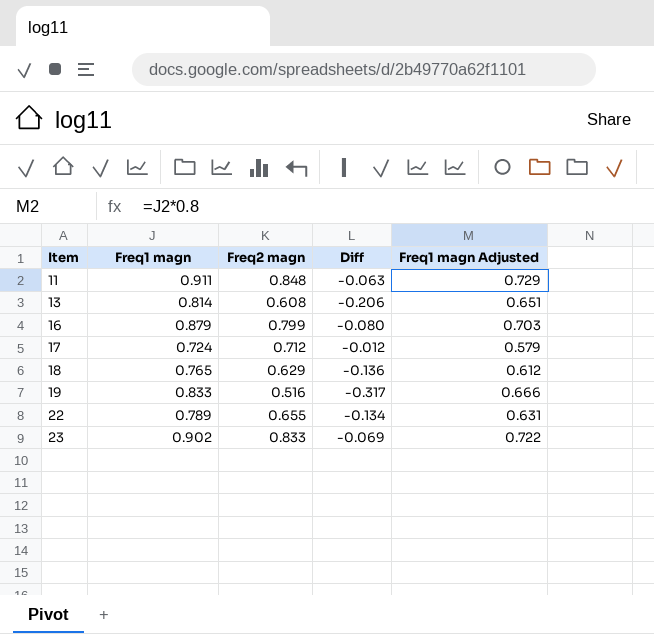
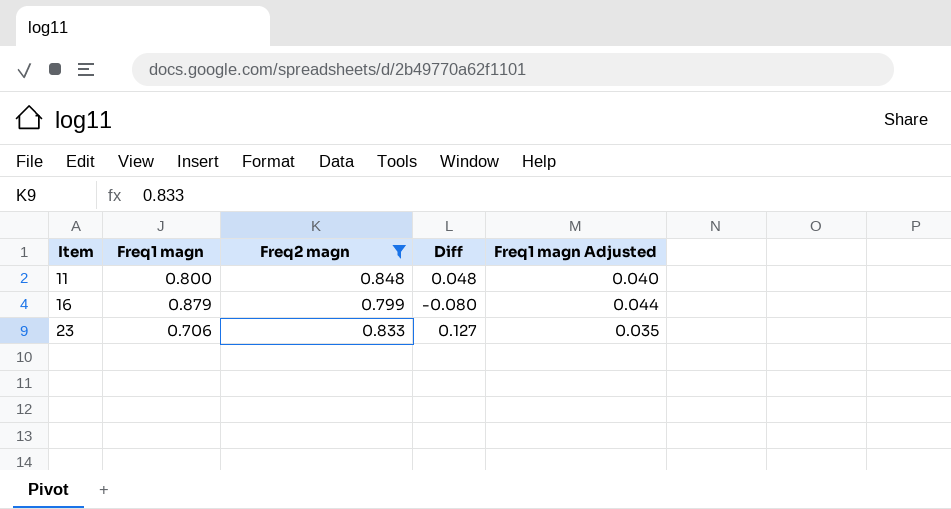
filter: none -> Freq2 magn >= 0.799
column Freq1 magn Adjusted | formula: [Freq1 magn] * 0.8 -> [Freq1 magn] * 0.05
11 | Freq1 magn: 0.911 -> 0.800
11 | Diff: -0.063 -> 0.048
23 | Freq1 magn: 0.902 -> 0.706
23 | Diff: -0.069 -> 0.127

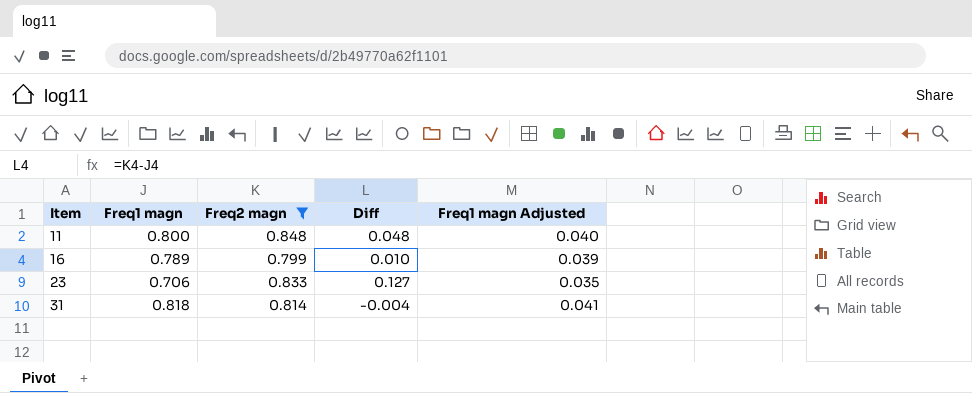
16 | Freq1 magn: 0.879 -> 0.789
16 | Diff: -0.080 -> 0.010
16 | Freq1 magn Adjusted: 0.044 -> 0.039
row 31: none -> 0.818 | 0.814 | -0.004 | 0.041

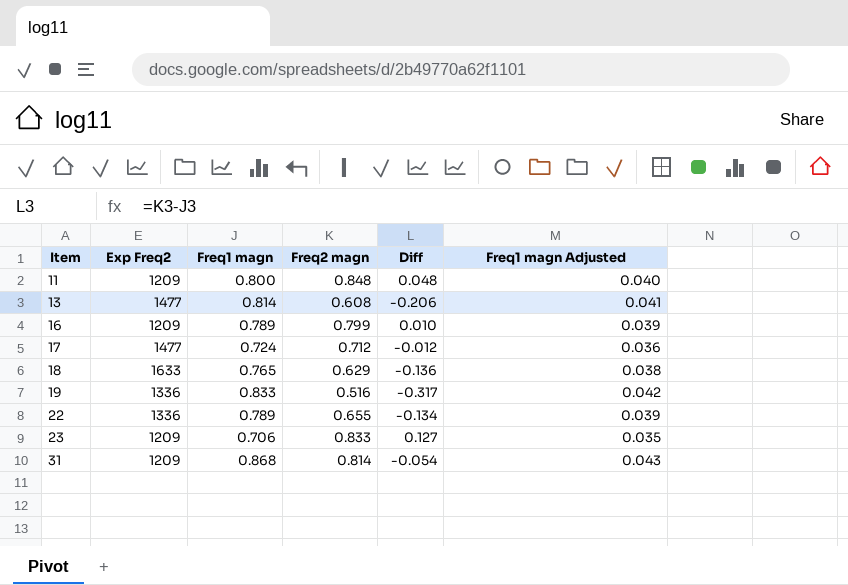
filter: Freq2 magn >= 0.799 -> none
column Exp Freq2 | position: none -> 2
31 | Freq1 magn: 0.818 -> 0.868
31 | Diff: -0.004 -> -0.054
31 | Freq1 magn Adjusted: 0.041 -> 0.043

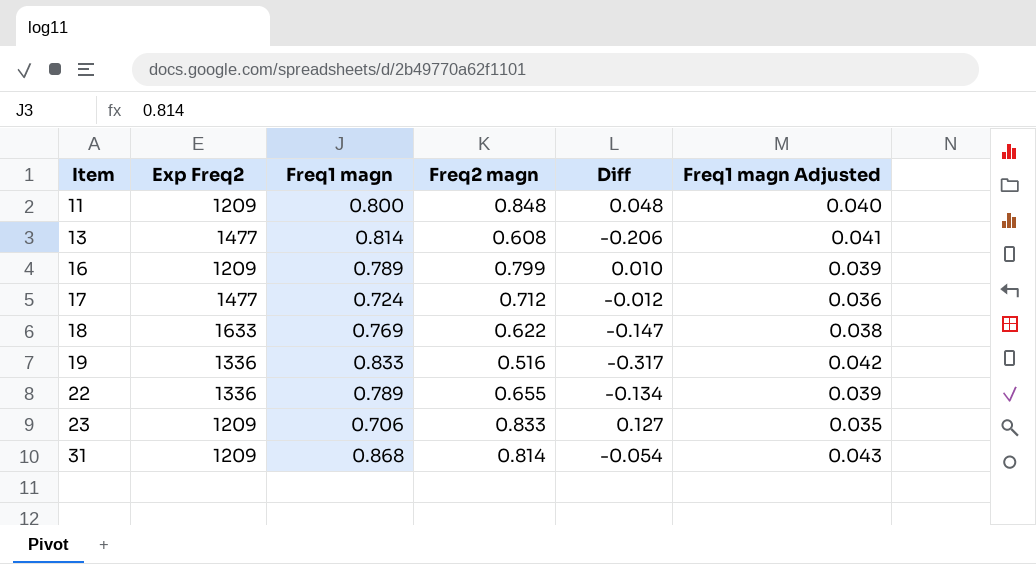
18 | Freq1 magn: 0.765 -> 0.769
18 | Freq2 magn: 0.629 -> 0.622
18 | Diff: -0.136 -> -0.147

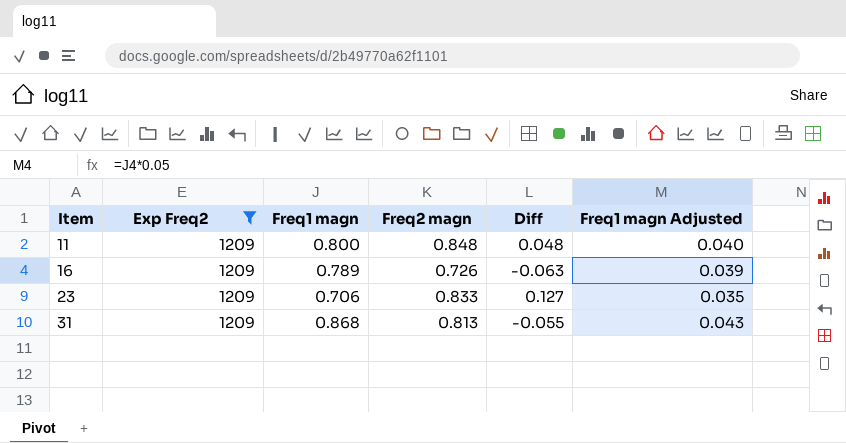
filter: none -> Exp Freq2 = 1209
16 | Freq2 magn: 0.799 -> 0.726
16 | Diff: 0.010 -> -0.063
31 | Freq2 magn: 0.814 -> 0.813
31 | Diff: -0.054 -> -0.055

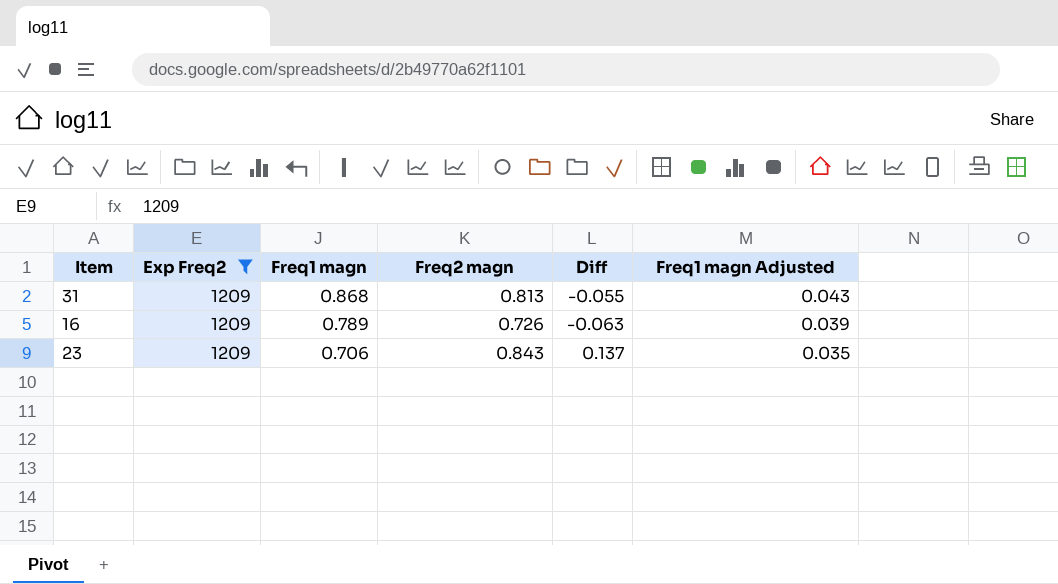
row order: Item ascending -> Freq1 magn descending
row 11: 1209 | 0.800 | 0.848 | 0.048 | 0.040 -> none
23 | Freq2 magn: 0.833 -> 0.843
23 | Diff: 0.127 -> 0.137

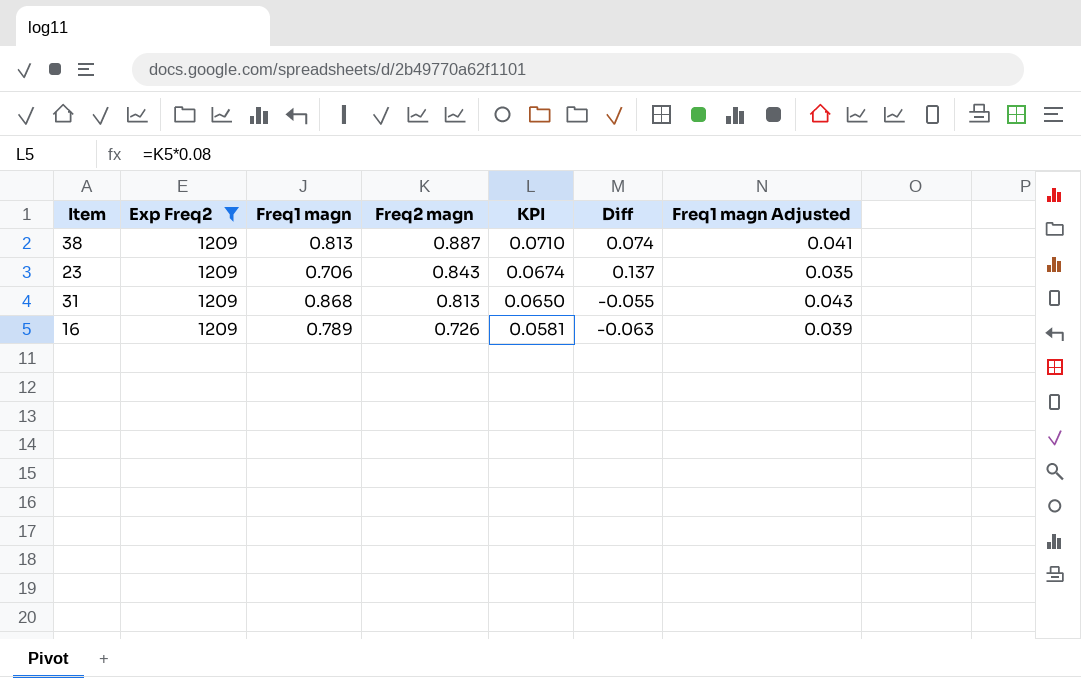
row order: Freq1 magn descending -> Freq2 magn descending
column KPI | formula: none -> [Freq2 magn] * 0.08
row 38: none -> 1209 | 0.813 | 0.887 | 0.0710 | 0.074 | 0.041

